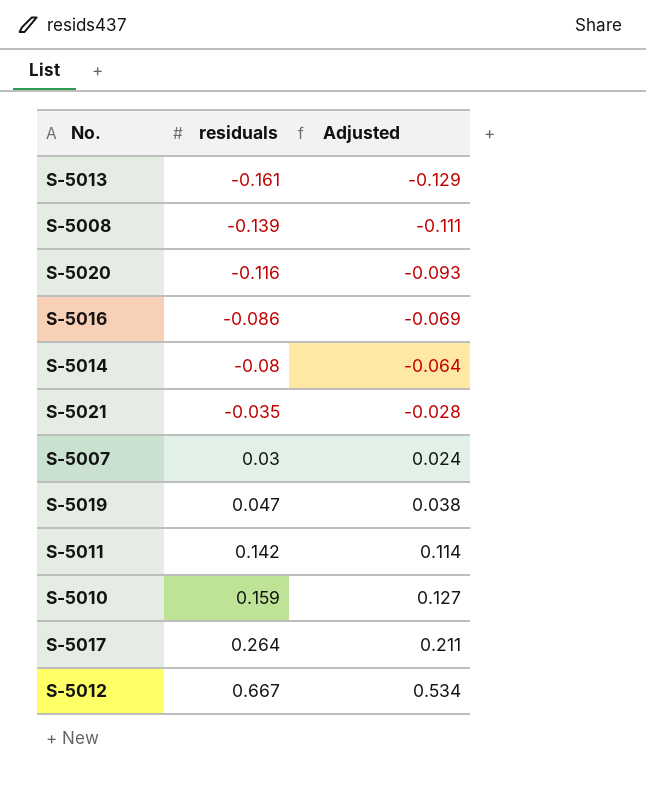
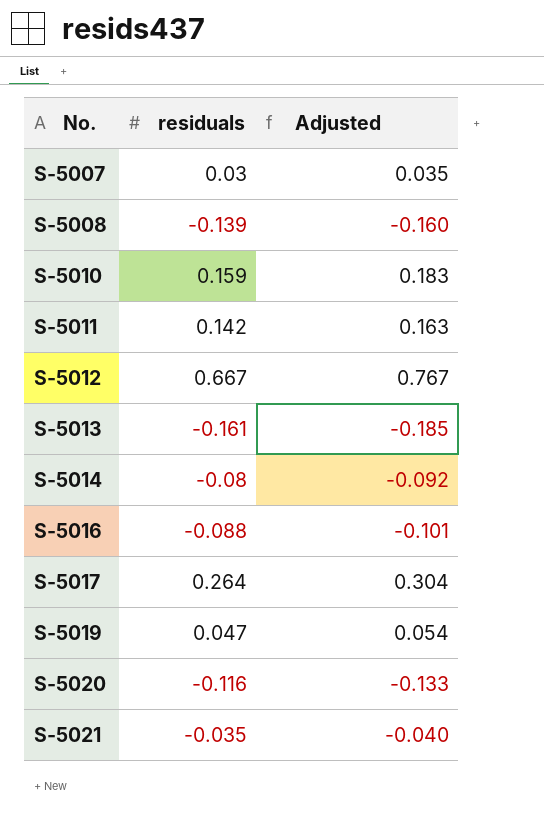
row order: residuals ascending -> No. ascending
column Adjusted | formula: [residuals] * 0.8 -> [residuals] * 1.15
S-5016 | residuals: -0.086 -> -0.088

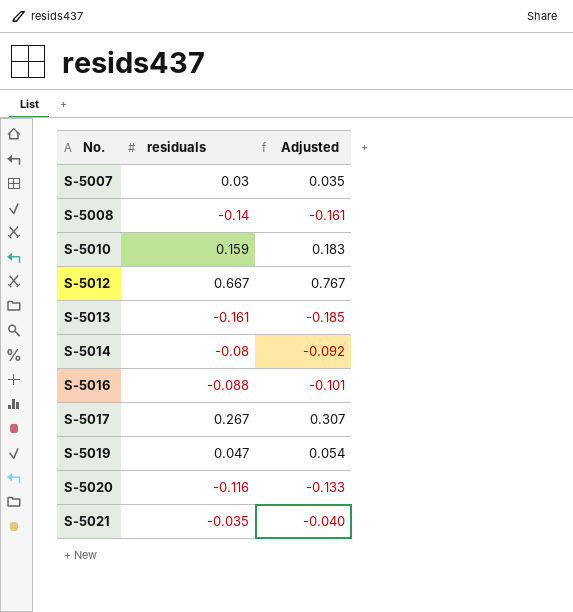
row S-5011: 0.142 | 0.163 -> none
S-5008 | residuals: -0.139 -> -0.14
S-5008 | Adjusted: -0.160 -> -0.161
S-5017 | residuals: 0.264 -> 0.267
S-5017 | Adjusted: 0.304 -> 0.307

